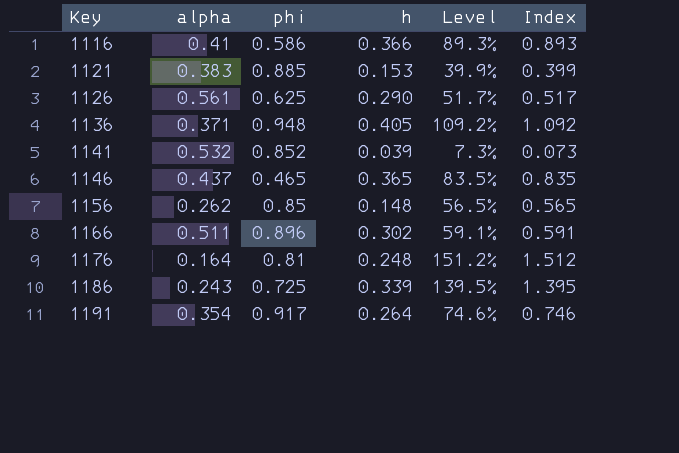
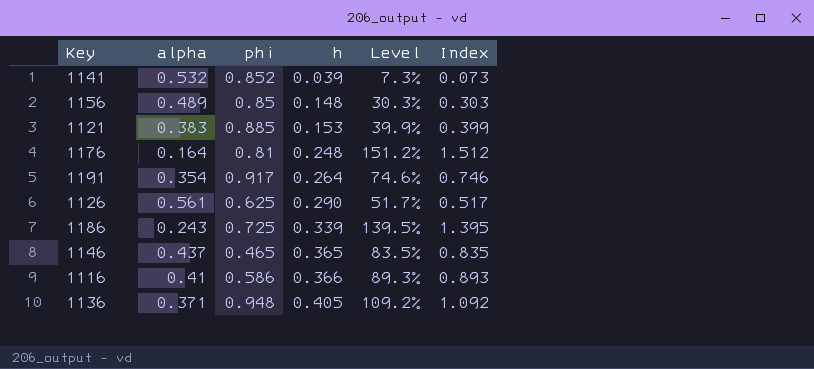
row order: Key ascending -> h ascending
row 1166: 0.511 | 0.896 | 0.302 | 59.1% | 0.591 -> none
1156 | alpha: 0.262 -> 0.489
1156 | Level: 56.5% -> 30.3%
1156 | Index: 0.565 -> 0.303

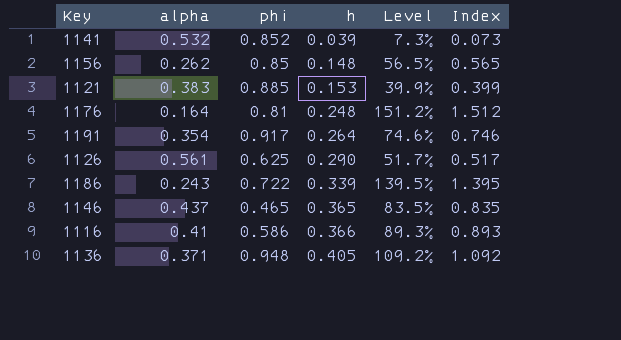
1156 | alpha: 0.489 -> 0.262
1156 | Level: 30.3% -> 56.5%
1156 | Index: 0.303 -> 0.565
1186 | phi: 0.725 -> 0.722

